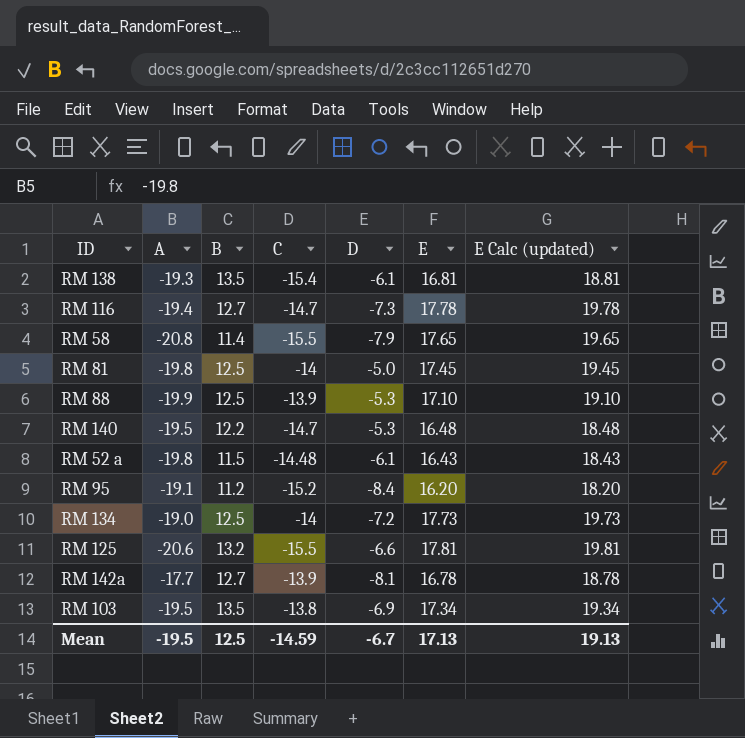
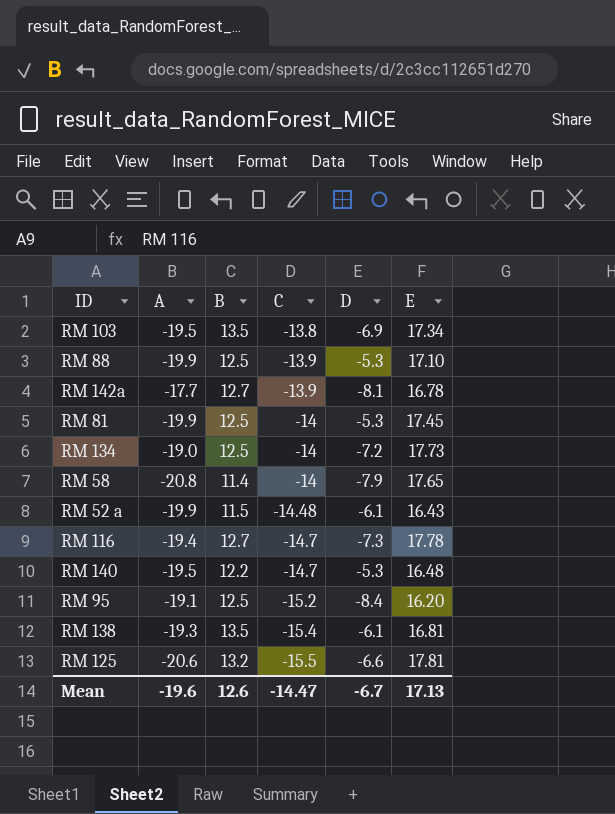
row order: none -> C descending
column E Calc (updated) | formula: [E] + 2 -> none
RM 81 | A: -19.8 -> -19.9
RM 81 | D: -5.0 -> -5.3
RM 58 | C: -15.5 -> -14
RM 52 a | A: -19.8 -> -19.9
RM 95 | B: 11.2 -> 12.5
Mean | A: -19.5 -> -19.6
Mean | B: 12.5 -> 12.6
Mean | C: -14.59 -> -14.47

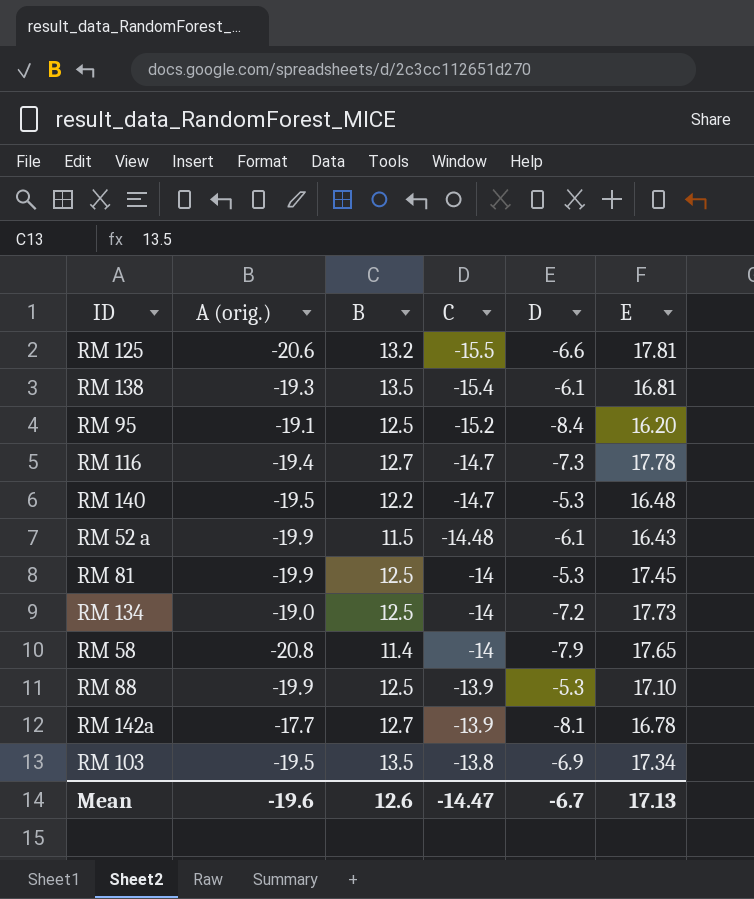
row order: C descending -> C ascending
column name: A -> A (orig.)

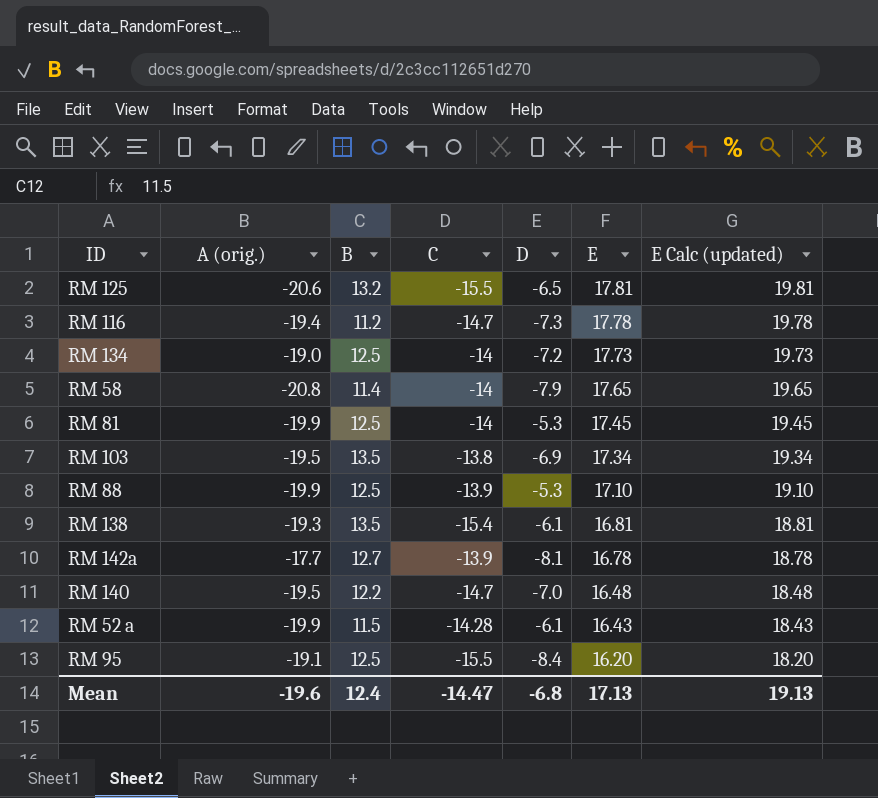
row order: C ascending -> E descending
column E Calc (updated) | formula: none -> [E] + 2
RM 125 | D: -6.6 -> -6.5
RM 116 | B: 12.7 -> 11.2
RM 140 | D: -5.3 -> -7.0
RM 52 a | C: -14.48 -> -14.28
RM 95 | C: -15.2 -> -15.5
Mean | B: 12.6 -> 12.4
Mean | D: -6.7 -> -6.8

